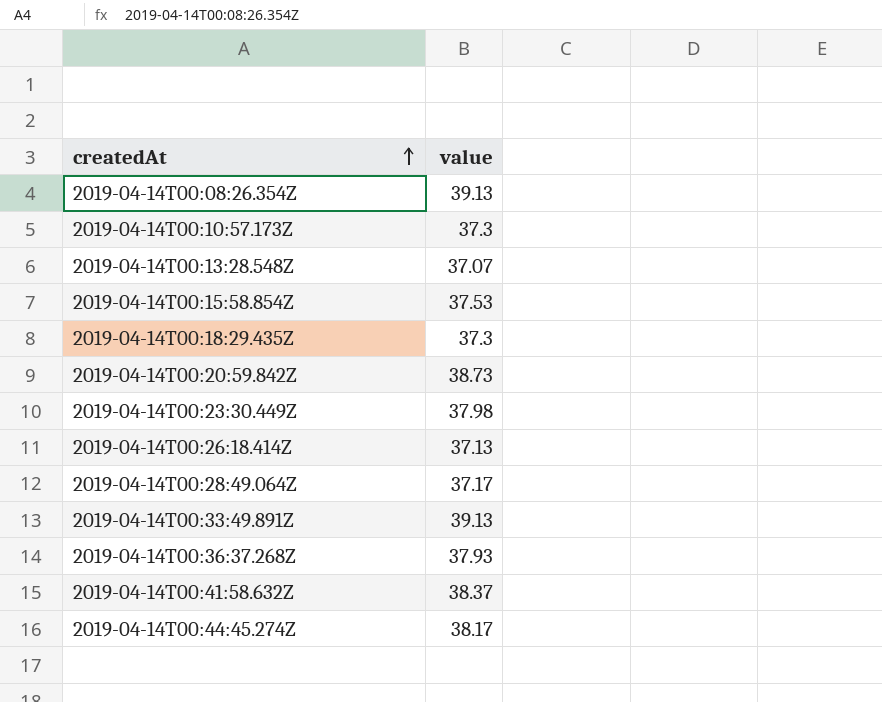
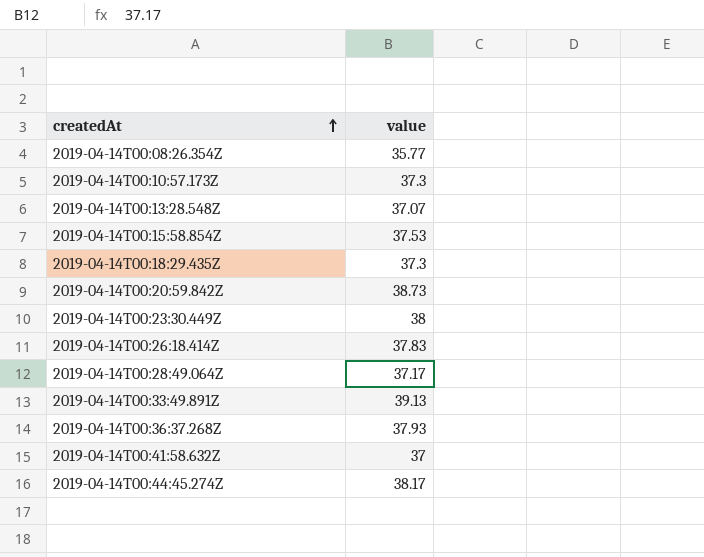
2019-04-14T00:08:26.354Z | value: 39.13 -> 35.77
2019-04-14T00:23:30.449Z | value: 37.98 -> 38
2019-04-14T00:26:18.414Z | value: 37.13 -> 37.83
2019-04-14T00:41:58.632Z | value: 38.37 -> 37

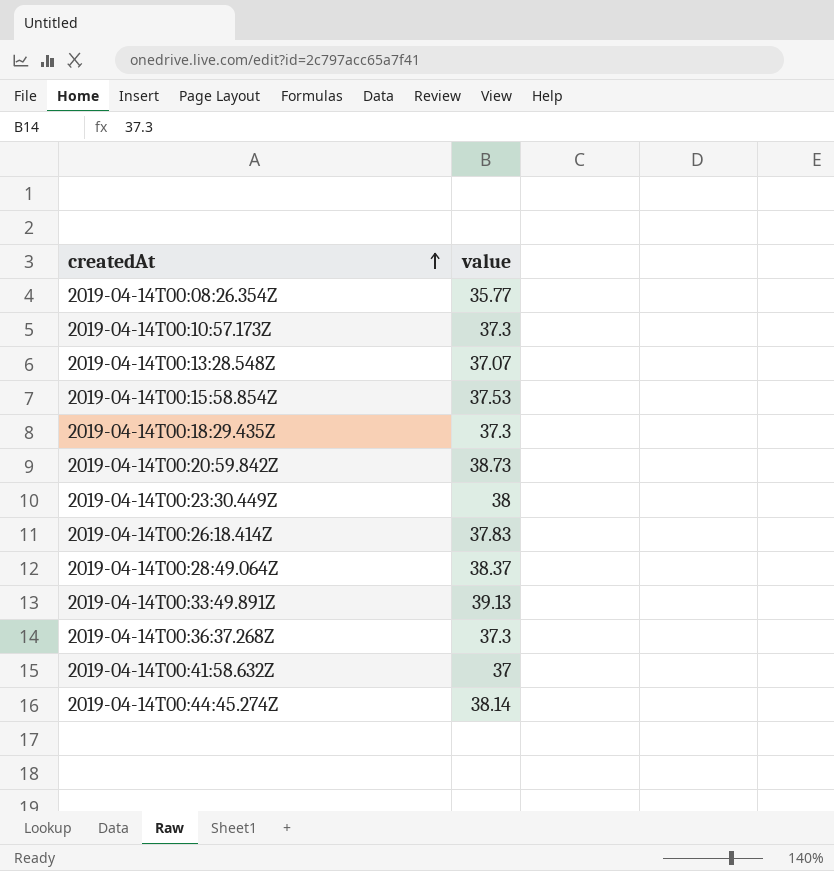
2019-04-14T00:28:49.064Z | value: 37.17 -> 38.37
2019-04-14T00:36:37.268Z | value: 37.93 -> 37.3
2019-04-14T00:44:45.274Z | value: 38.17 -> 38.14

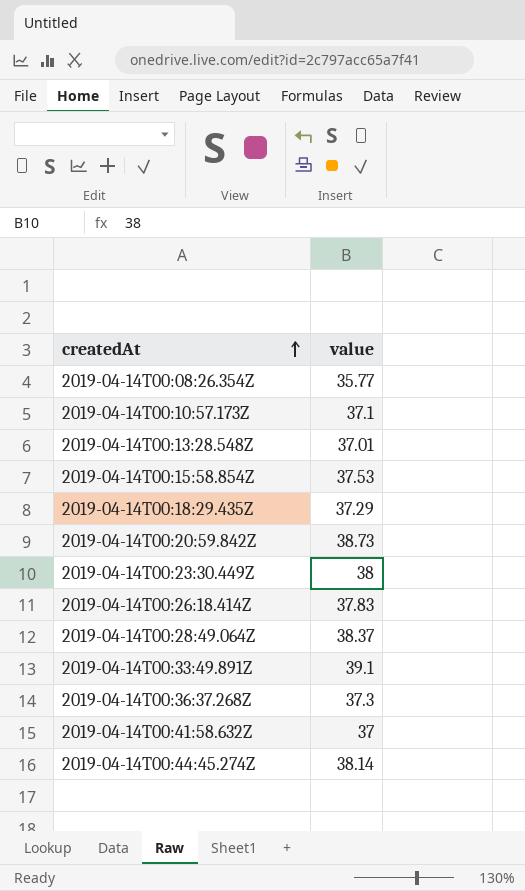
2019-04-14T00:10:57.173Z | value: 37.3 -> 37.1
2019-04-14T00:13:28.548Z | value: 37.07 -> 37.01
2019-04-14T00:18:29.435Z | value: 37.3 -> 37.29
2019-04-14T00:33:49.891Z | value: 39.13 -> 39.1

